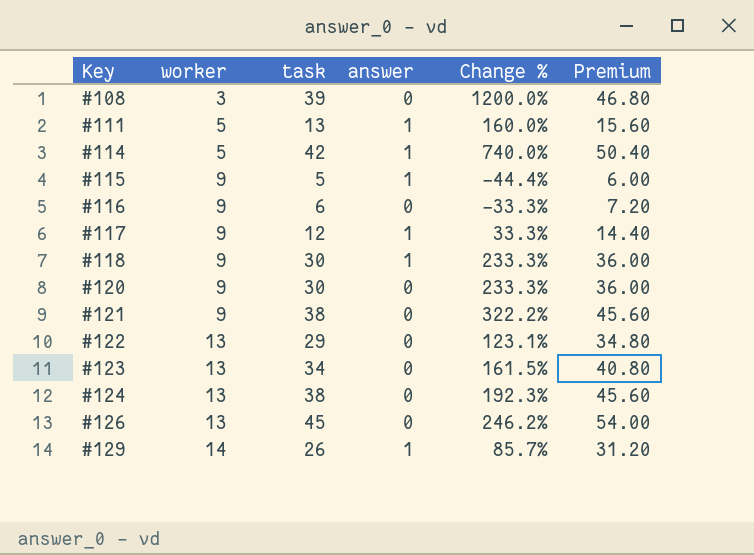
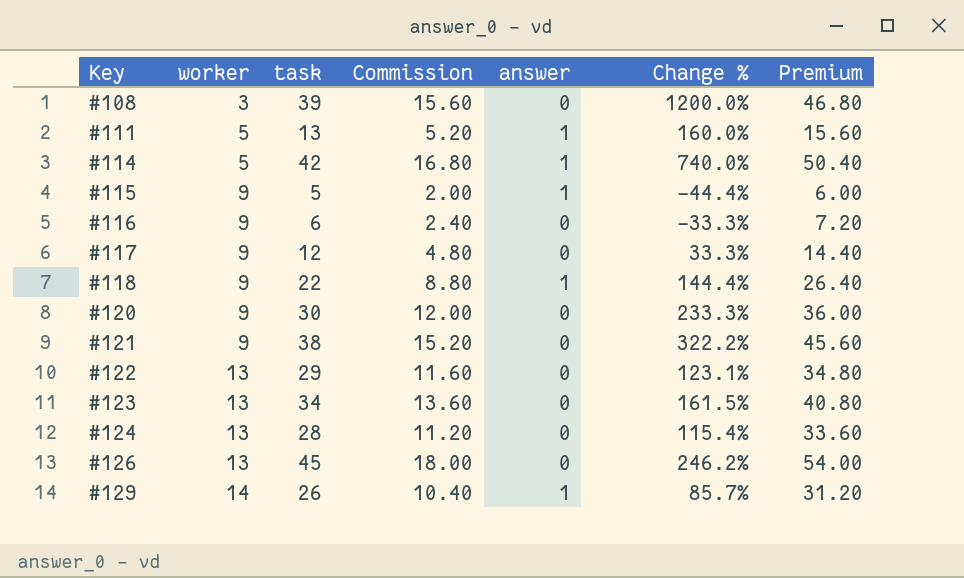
column Commission | formula: none -> [task] * 0.4
#117 | answer: 1 -> 0
#118 | task: 30 -> 22
#118 | Change %: 233.3% -> 144.4%
#118 | Premium: 36.00 -> 26.40
#124 | task: 38 -> 28
#124 | Change %: 192.3% -> 115.4%
#124 | Premium: 45.60 -> 33.60

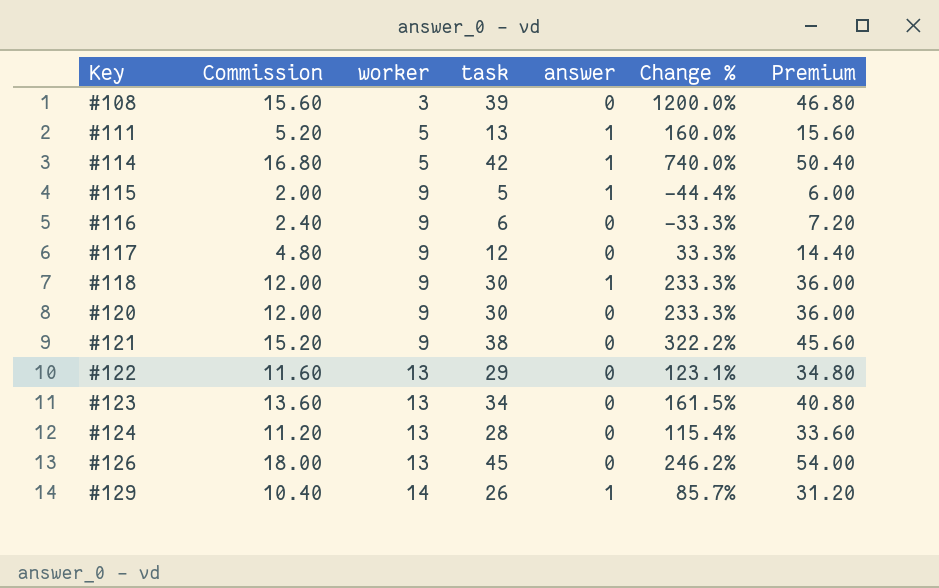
column Commission | position: 4 -> 2
#118 | Commission: 8.80 -> 12.00
#118 | task: 22 -> 30
#118 | Change %: 144.4% -> 233.3%
#118 | Premium: 26.40 -> 36.00

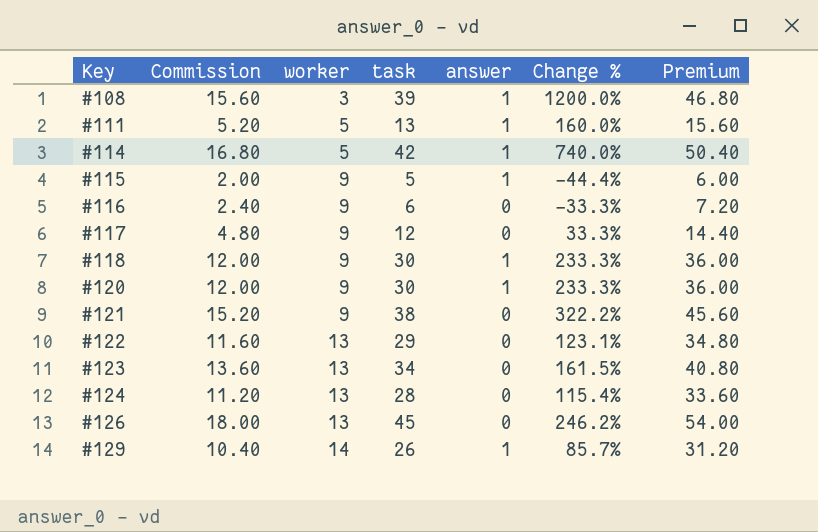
#108 | answer: 0 -> 1
#120 | answer: 0 -> 1

